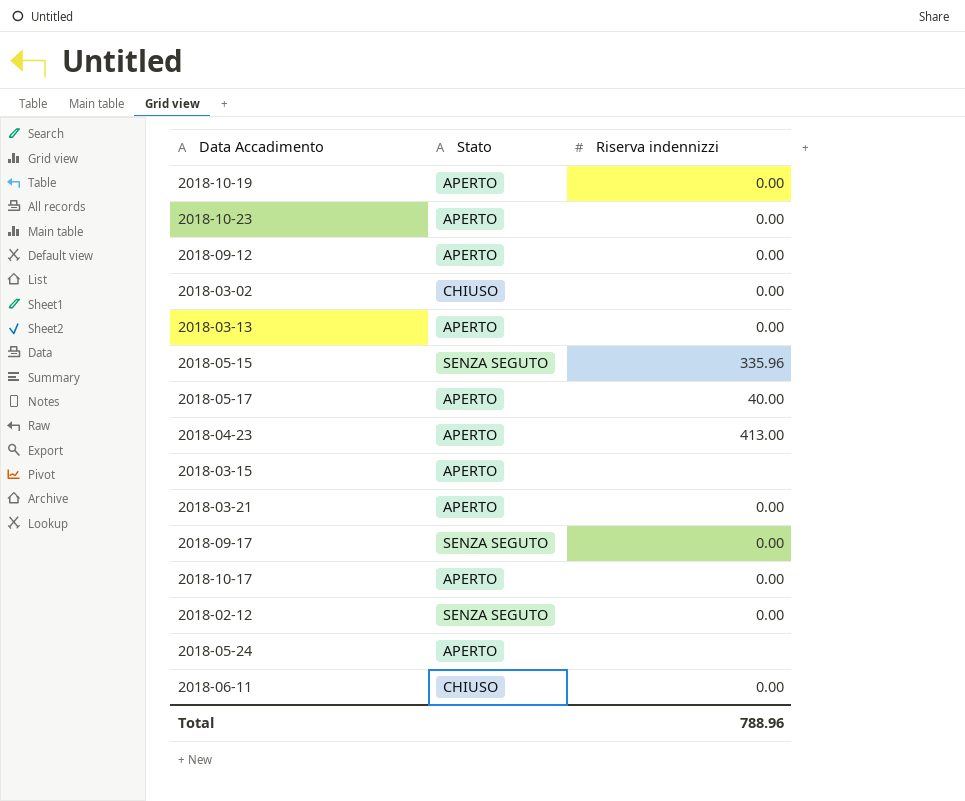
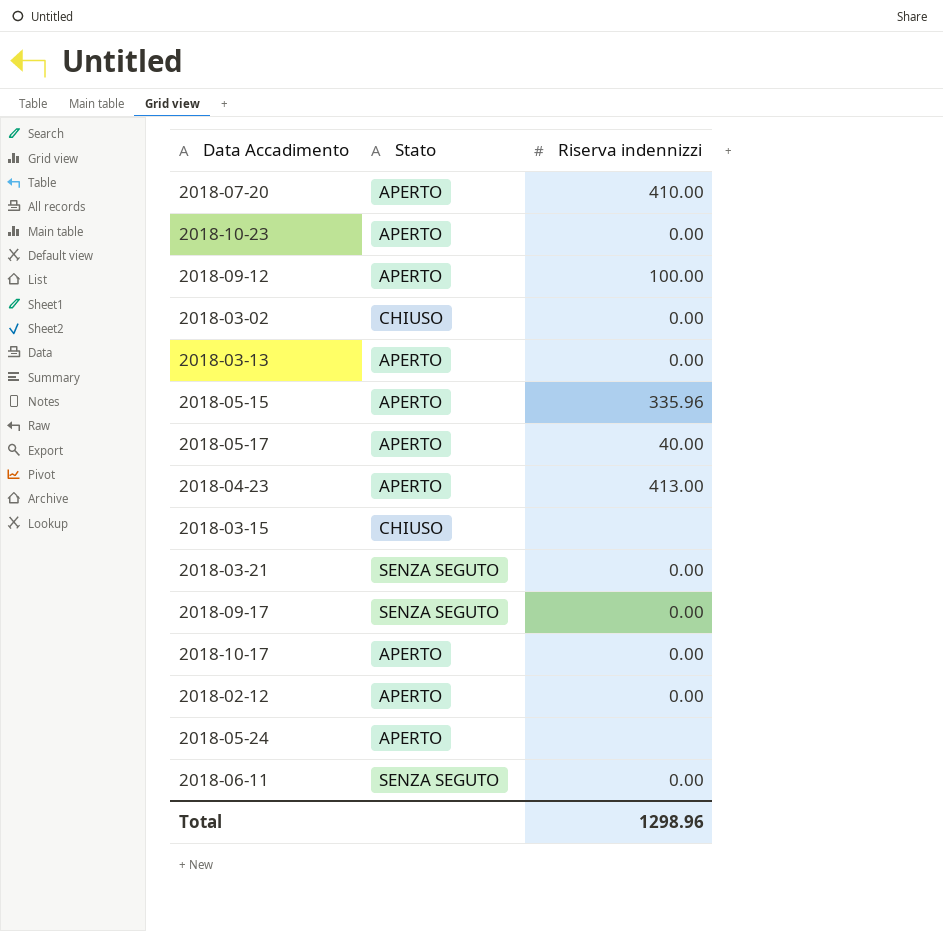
row 2018-10-19: APERTO | 0.00 -> none
row 2018-07-20: none -> APERTO | 410.00
2018-09-12 | Riserva indennizzi: 0.00 -> 100.00
2018-05-15 | Stato: SENZA SEGUTO -> APERTO
2018-03-15 | Stato: APERTO -> CHIUSO
2018-03-21 | Stato: APERTO -> SENZA SEGUTO
2018-02-12 | Stato: SENZA SEGUTO -> APERTO
2018-06-11 | Stato: CHIUSO -> SENZA SEGUTO
Total | Riserva indennizzi: 788.96 -> 1298.96

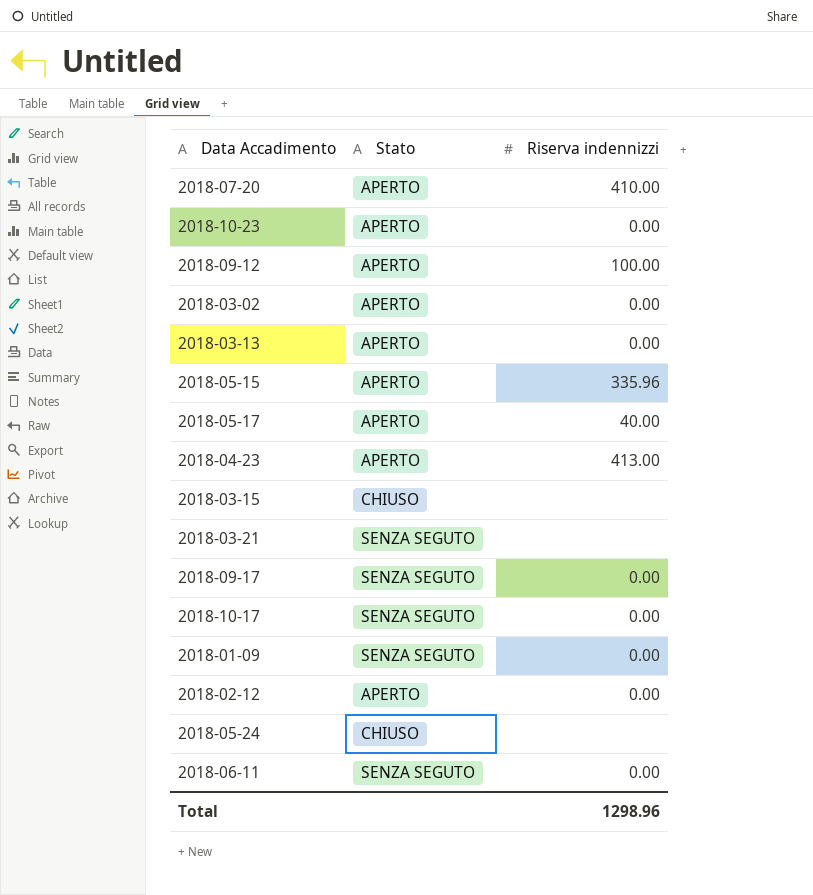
2018-03-02 | Stato: CHIUSO -> APERTO
2018-03-21 | Riserva indennizzi: 0.00 -> none
2018-10-17 | Stato: APERTO -> SENZA SEGUTO
row 2018-01-09: none -> SENZA SEGUTO | 0.00
2018-05-24 | Stato: APERTO -> CHIUSO

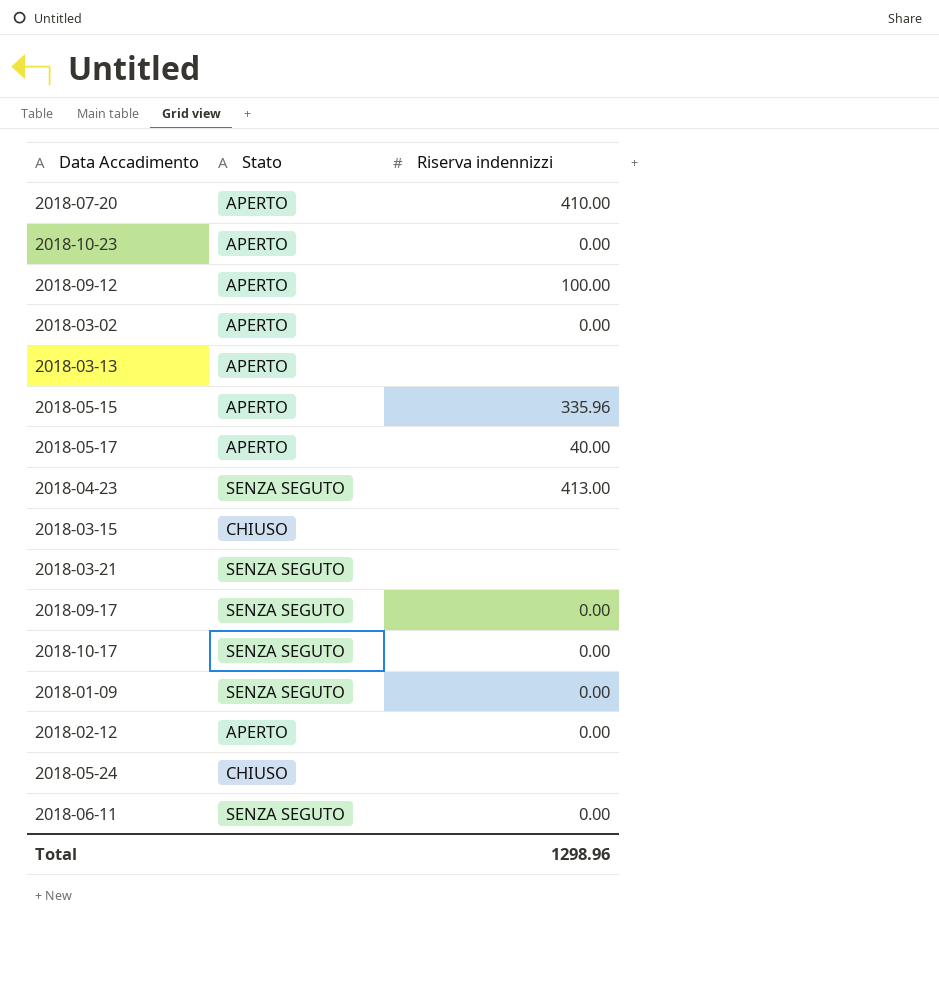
2018-03-13 | Riserva indennizzi: 0.00 -> none
2018-04-23 | Stato: APERTO -> SENZA SEGUTO

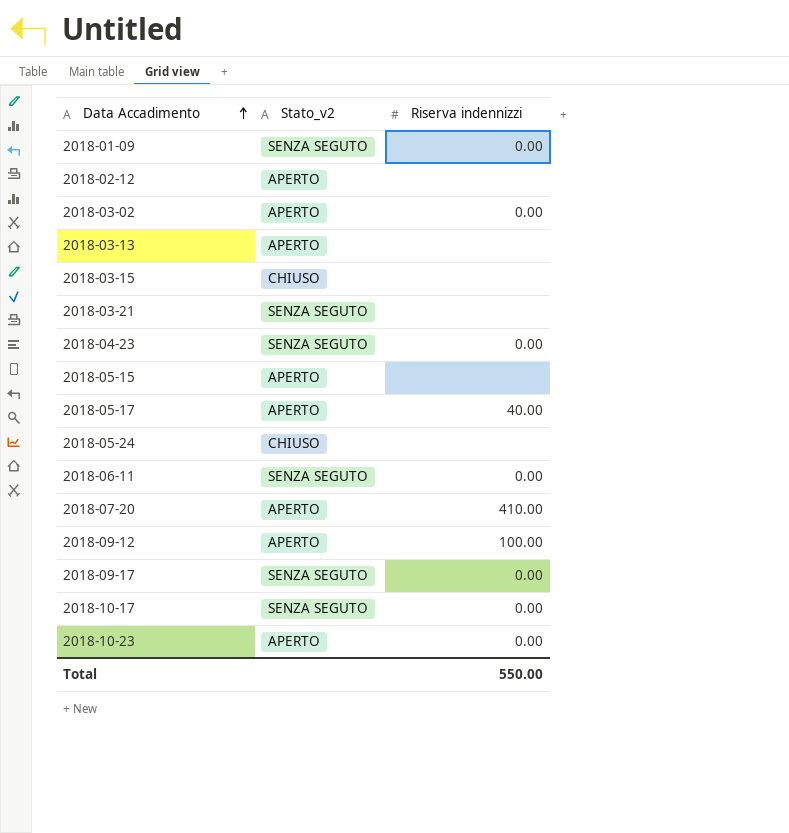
row order: none -> Data Accadimento ascending
column name: Stato -> Stato_v2
2018-02-12 | Riserva indennizzi: 0.00 -> none
2018-04-23 | Riserva indennizzi: 413.00 -> 0.00
2018-05-15 | Riserva indennizzi: 335.96 -> none
Total | Riserva indennizzi: 1298.96 -> 550.00

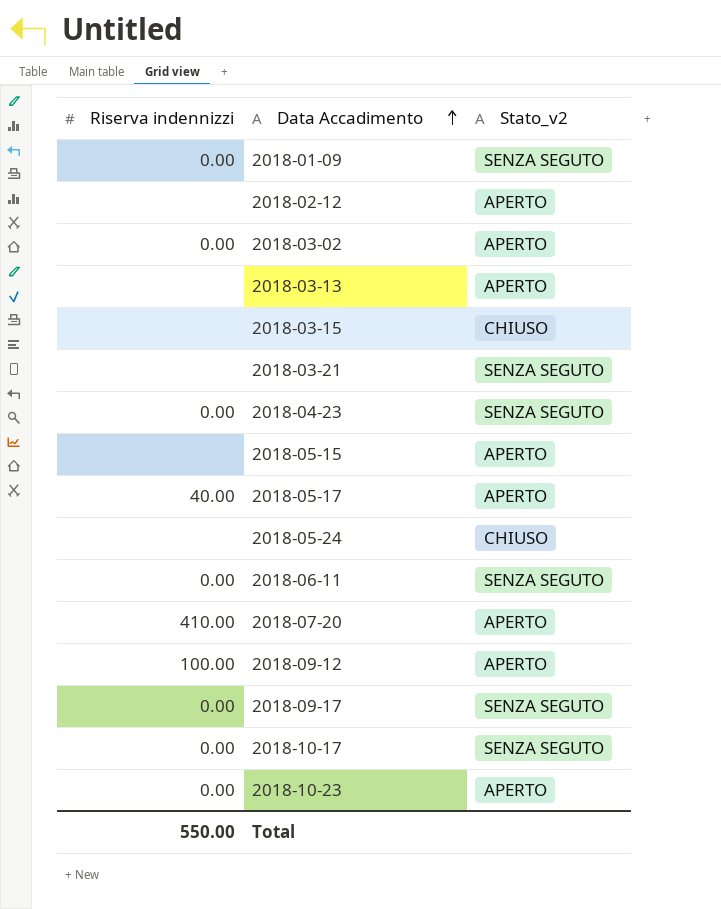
column Riserva indennizzi | position: 3 -> 1

